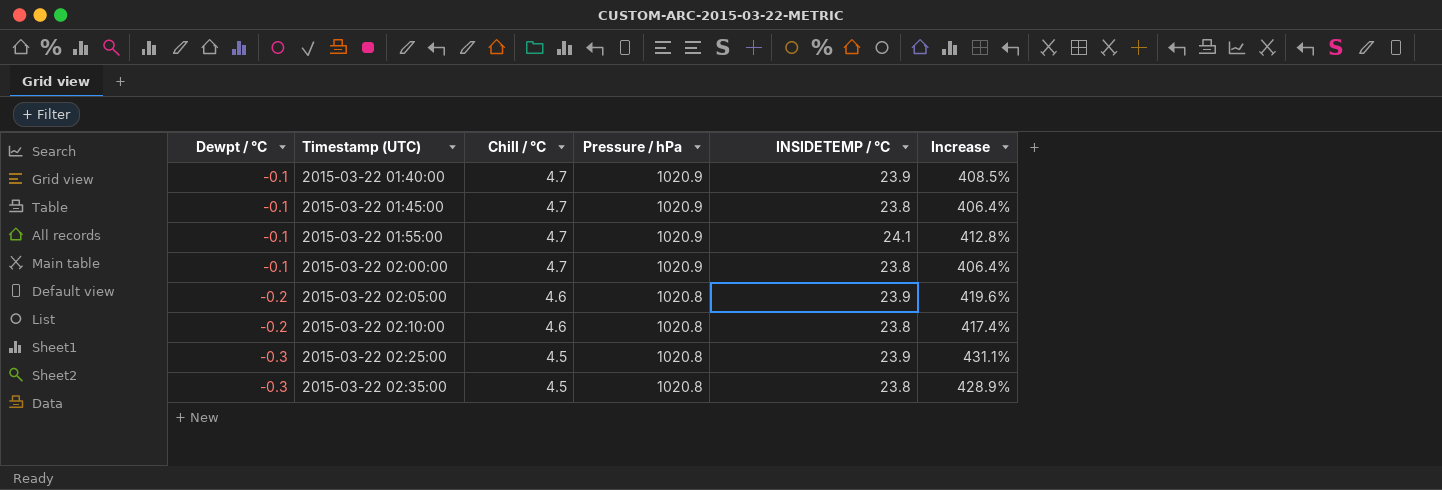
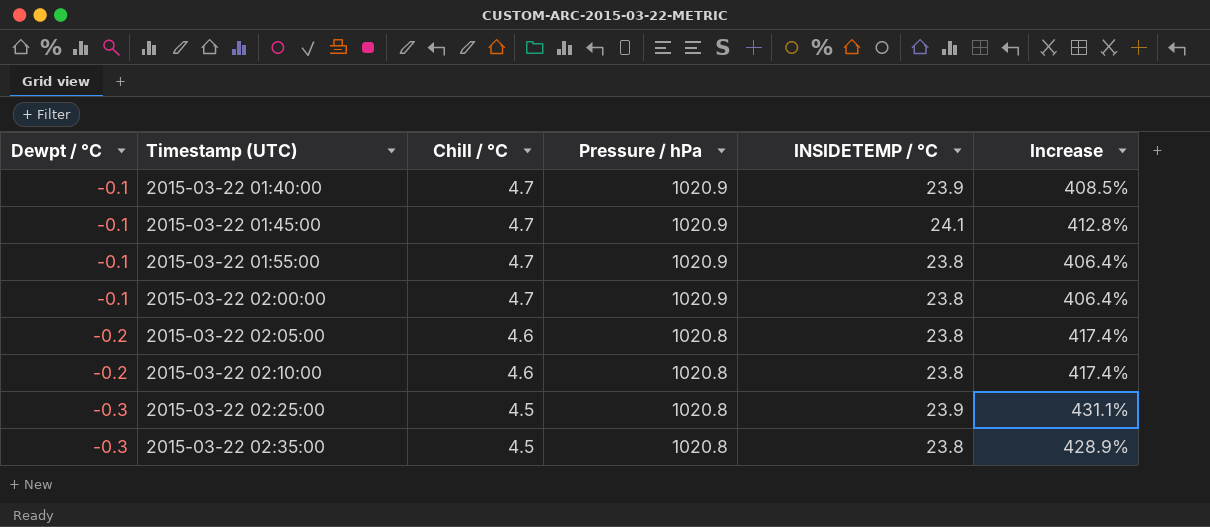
2015-03-22 01:45:00 | INSIDETEMP / °C: 23.8 -> 24.1
2015-03-22 01:45:00 | Increase: 406.4% -> 412.8%
2015-03-22 01:55:00 | INSIDETEMP / °C: 24.1 -> 23.8
2015-03-22 01:55:00 | Increase: 412.8% -> 406.4%
2015-03-22 02:05:00 | INSIDETEMP / °C: 23.9 -> 23.8
2015-03-22 02:05:00 | Increase: 419.6% -> 417.4%

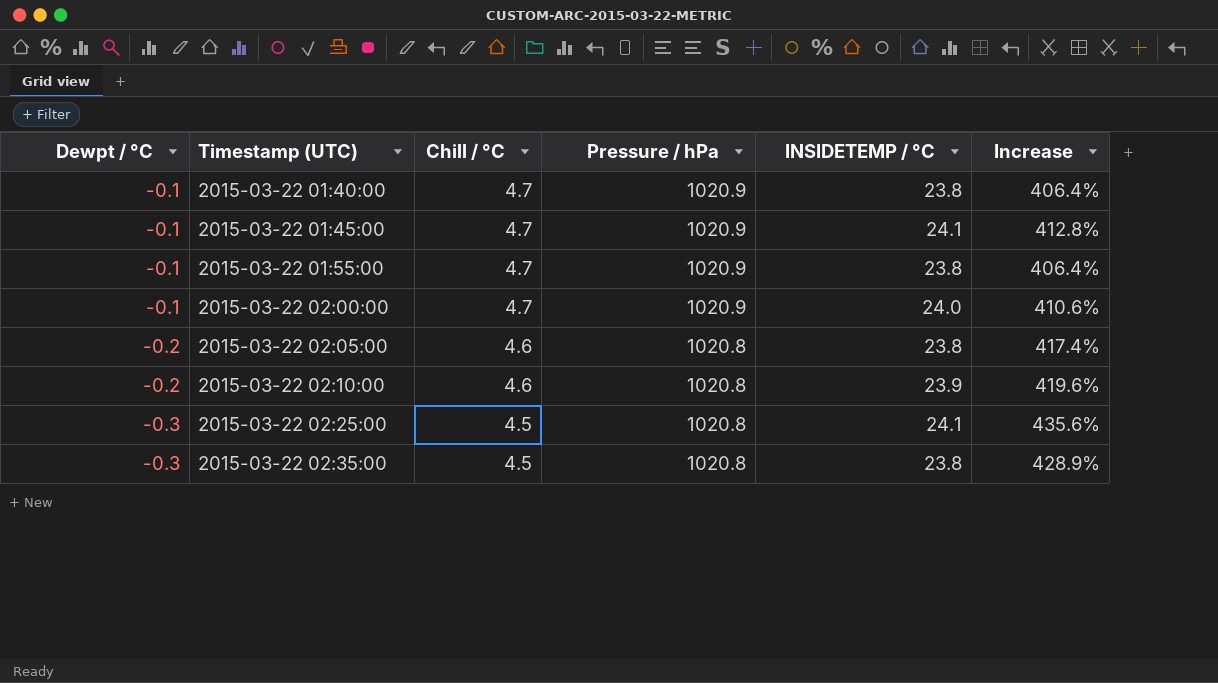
2015-03-22 01:40:00 | INSIDETEMP / °C: 23.9 -> 23.8
2015-03-22 01:40:00 | Increase: 408.5% -> 406.4%
2015-03-22 02:00:00 | INSIDETEMP / °C: 23.8 -> 24.0
2015-03-22 02:00:00 | Increase: 406.4% -> 410.6%
2015-03-22 02:10:00 | INSIDETEMP / °C: 23.8 -> 23.9
2015-03-22 02:10:00 | Increase: 417.4% -> 419.6%
2015-03-22 02:25:00 | INSIDETEMP / °C: 23.9 -> 24.1
2015-03-22 02:25:00 | Increase: 431.1% -> 435.6%

